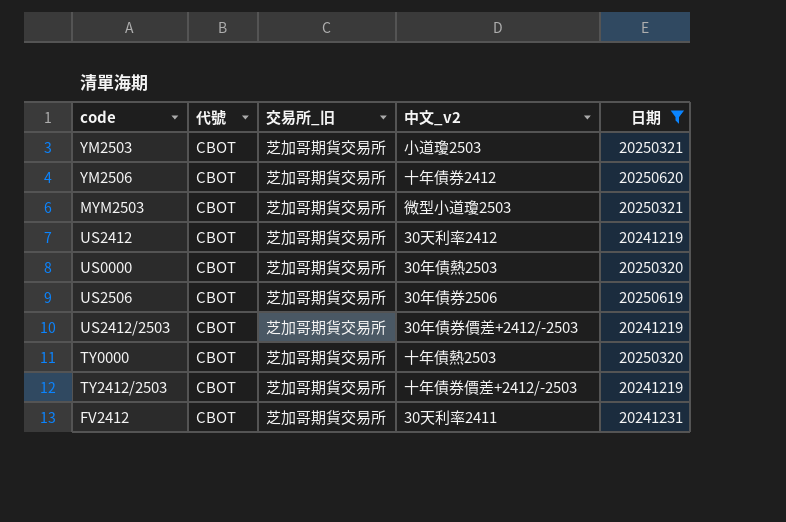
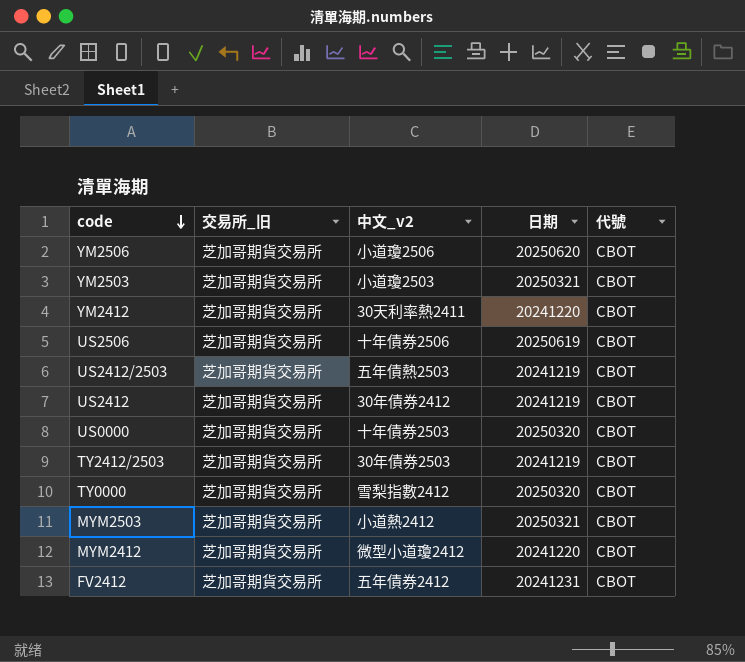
filter: 日期 != 20241220 -> none
row order: none -> code descending
column 代號 | position: 2 -> 5
YM2506 | 中文_v2: 十年債券2412 -> 小道瓊2506
US2506 | 中文_v2: 30年債券2506 -> 十年債券2506
US2412/2503 | 中文_v2: 30年債券價差+2412/-2503 -> 五年債熱2503
US2412 | 中文_v2: 30天利率2412 -> 30年債券2412
US0000 | 中文_v2: 30年債熱2503 -> 十年債券2503
TY2412/2503 | 中文_v2: 十年債券價差+2412/-2503 -> 30年債券2503
TY0000 | 中文_v2: 十年債熱2503 -> 雪梨指數2412
MYM2503 | 中文_v2: 微型小道瓊2503 -> 小道熱2412
FV2412 | 中文_v2: 30天利率2411 -> 五年債券2412

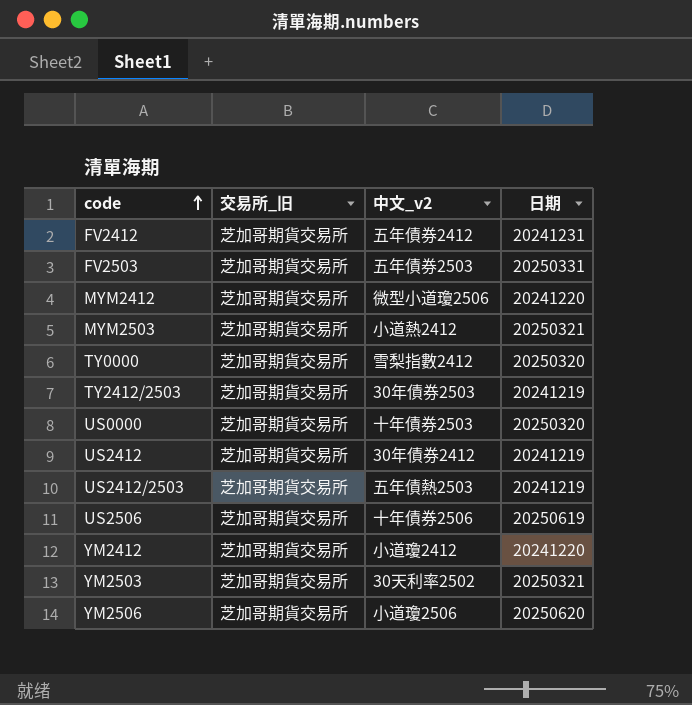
row order: code descending -> code ascending
column 代號 | position: 5 -> none
row FV2503: none -> 芝加哥期貨交易所 | 五年債券2503 | 20250331
MYM2412 | 中文_v2: 微型小道瓊2412 -> 微型小道瓊2506
YM2412 | 中文_v2: 30天利率熱2411 -> 小道瓊2412
YM2503 | 中文_v2: 小道瓊2503 -> 30天利率2502

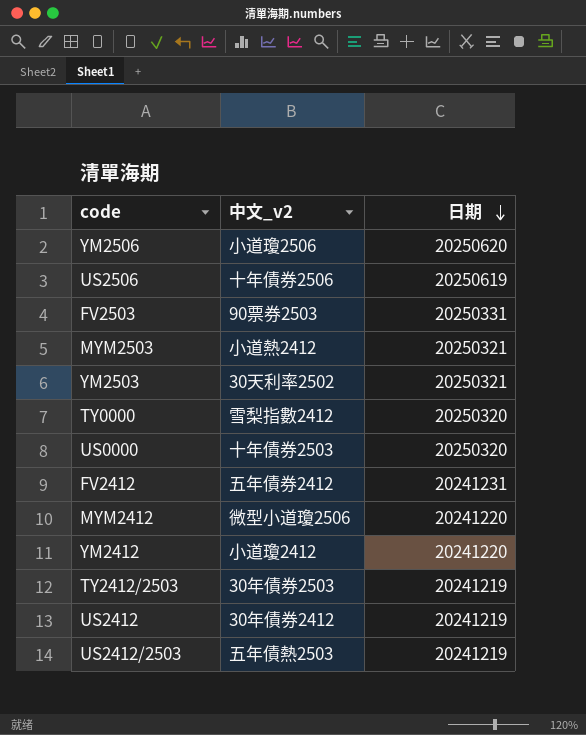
row order: code ascending -> 日期 descending
column 交易所_旧 | position: 2 -> none
FV2503 | 中文_v2: 五年債券2503 -> 90票券2503

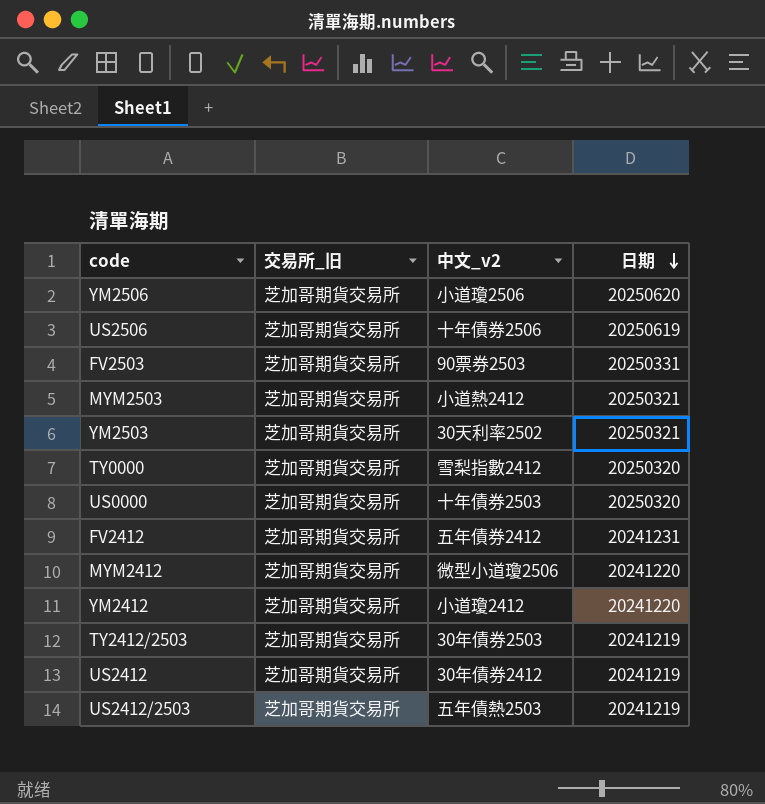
column 交易所_旧 | position: none -> 2

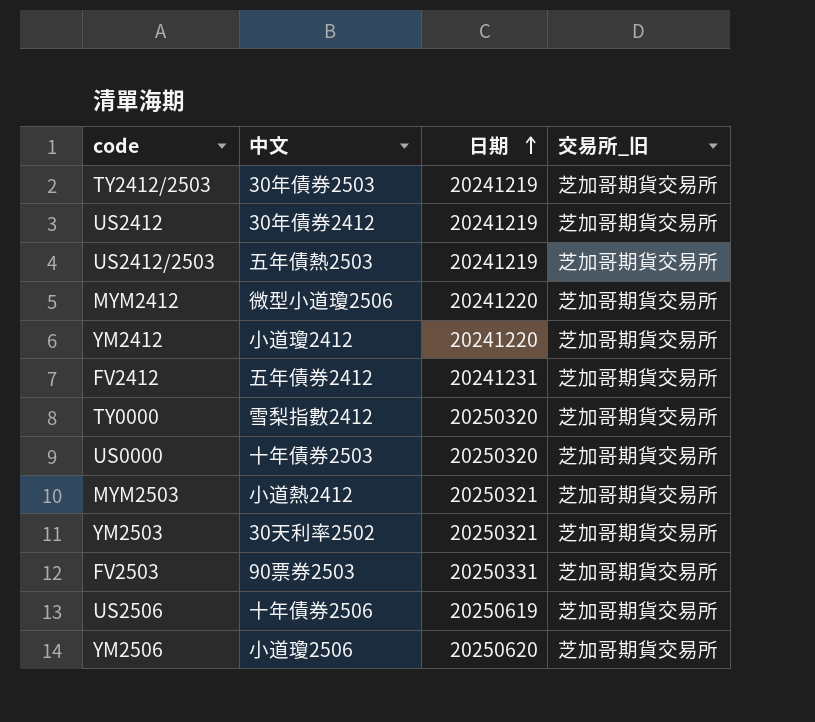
row order: 日期 descending -> 日期 ascending
column name: 中文_v2 -> 中文
column 交易所_旧 | position: 2 -> 4

